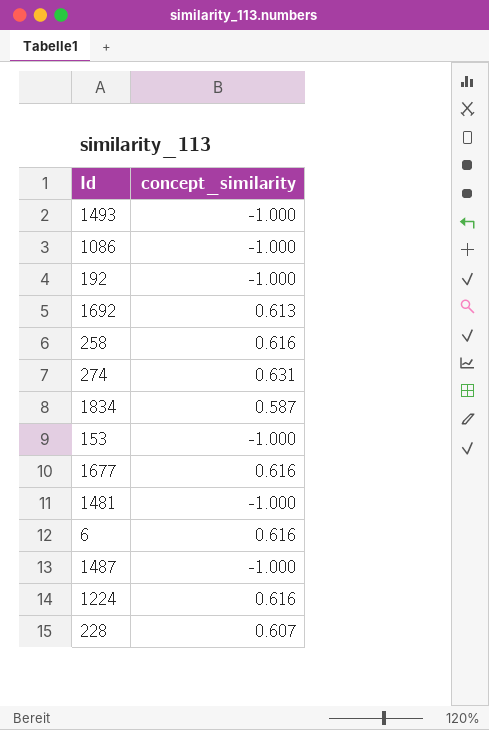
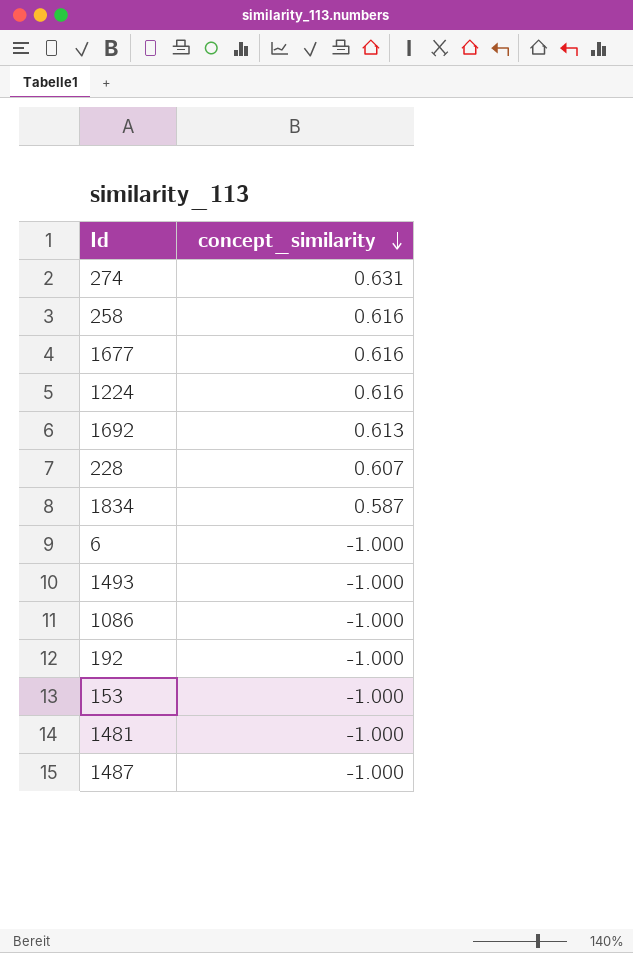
row order: none -> concept_similarity descending
6 | concept_similarity: 0.616 -> -1.000

